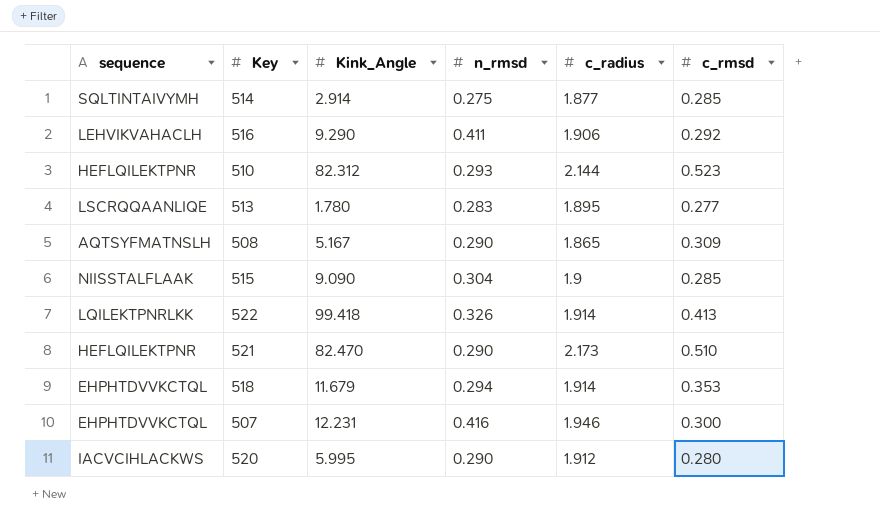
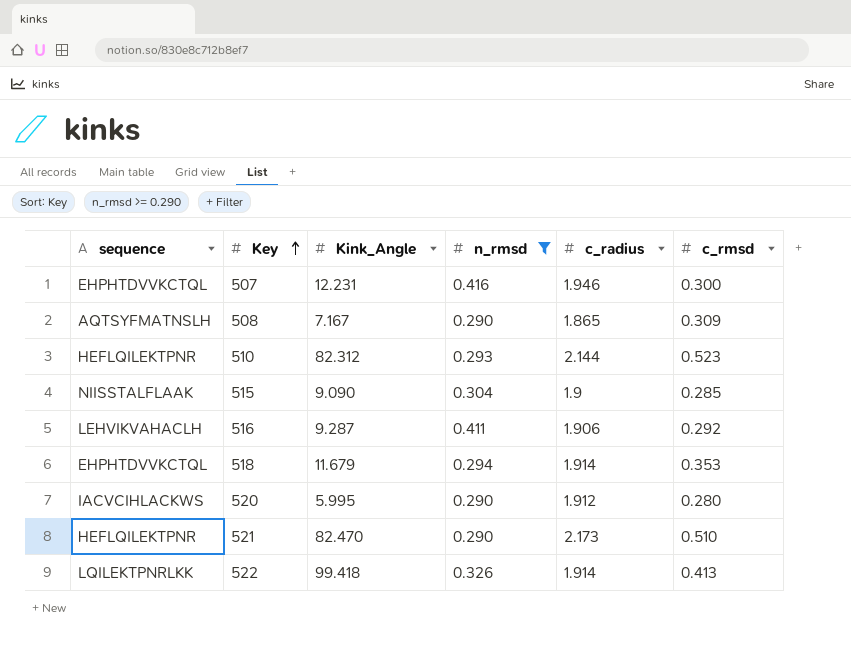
filter: none -> n_rmsd >= 0.290
row order: none -> Key ascending
508 | Kink_Angle: 5.167 -> 7.167
516 | Kink_Angle: 9.290 -> 9.287

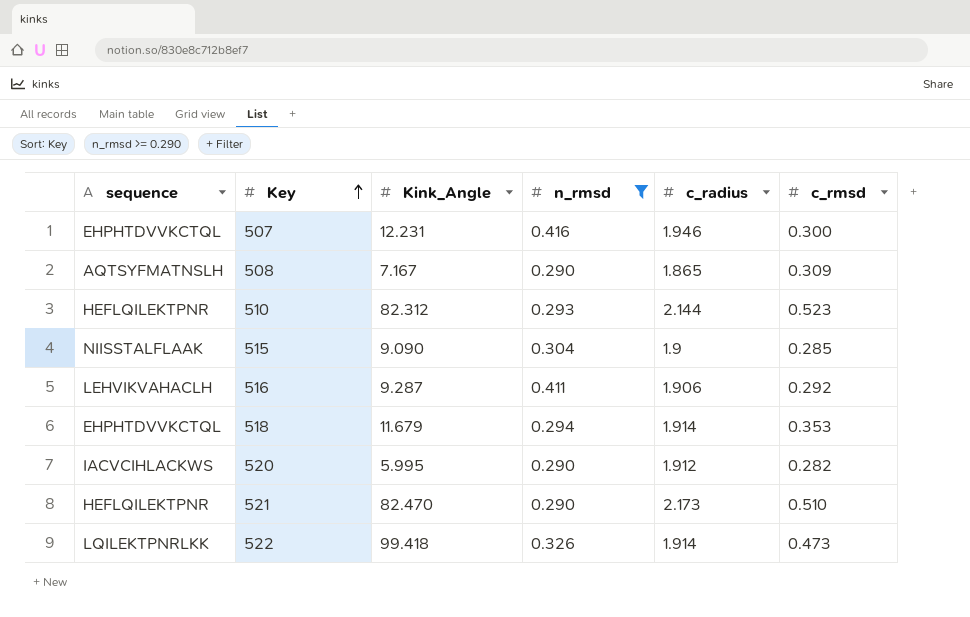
520 | c_rmsd: 0.280 -> 0.282
522 | c_rmsd: 0.413 -> 0.473

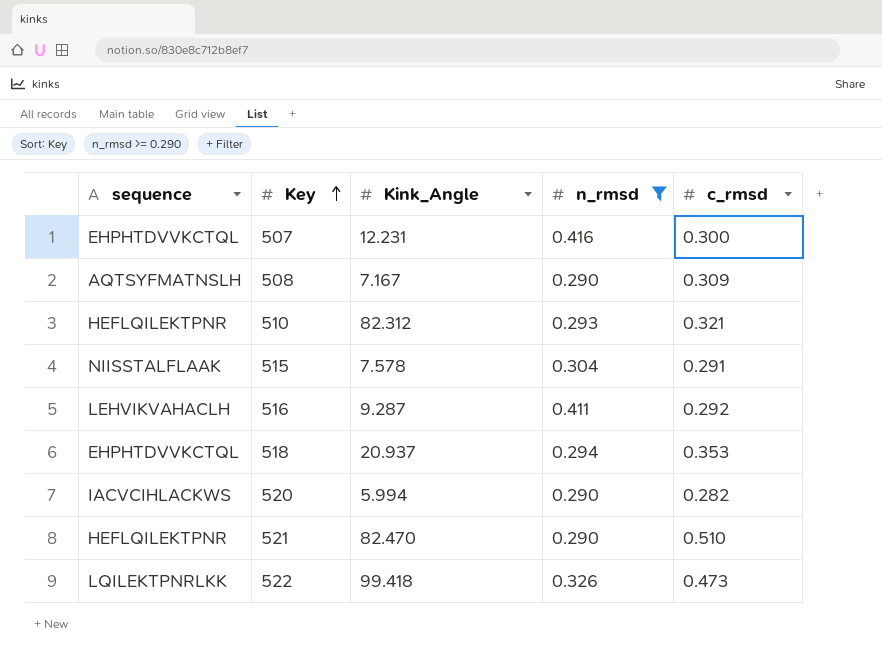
column c_radius | position: 5 -> none
510 | c_rmsd: 0.523 -> 0.321
515 | Kink_Angle: 9.090 -> 7.578
515 | c_rmsd: 0.285 -> 0.291
518 | Kink_Angle: 11.679 -> 20.937
520 | Kink_Angle: 5.995 -> 5.994

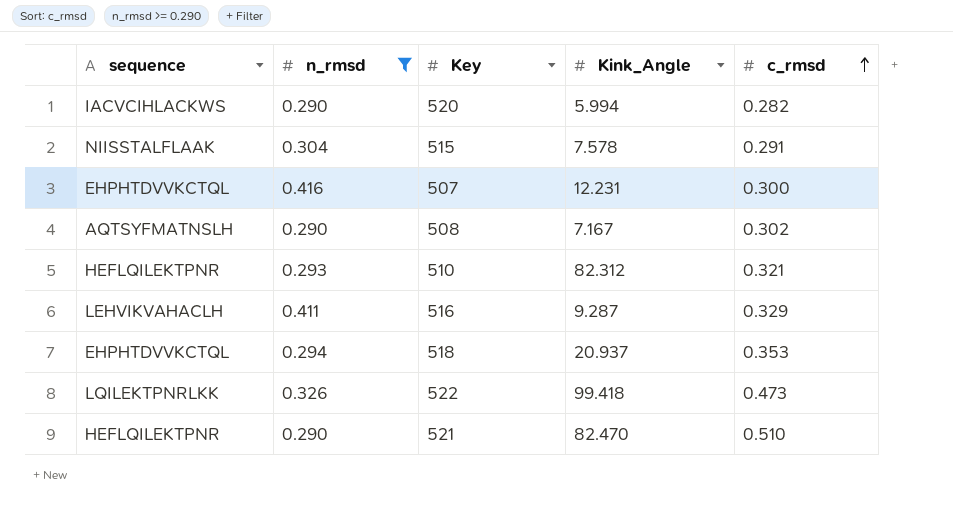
row order: Key ascending -> c_rmsd ascending
column n_rmsd | position: 4 -> 2
508 | c_rmsd: 0.309 -> 0.302
516 | c_rmsd: 0.292 -> 0.329

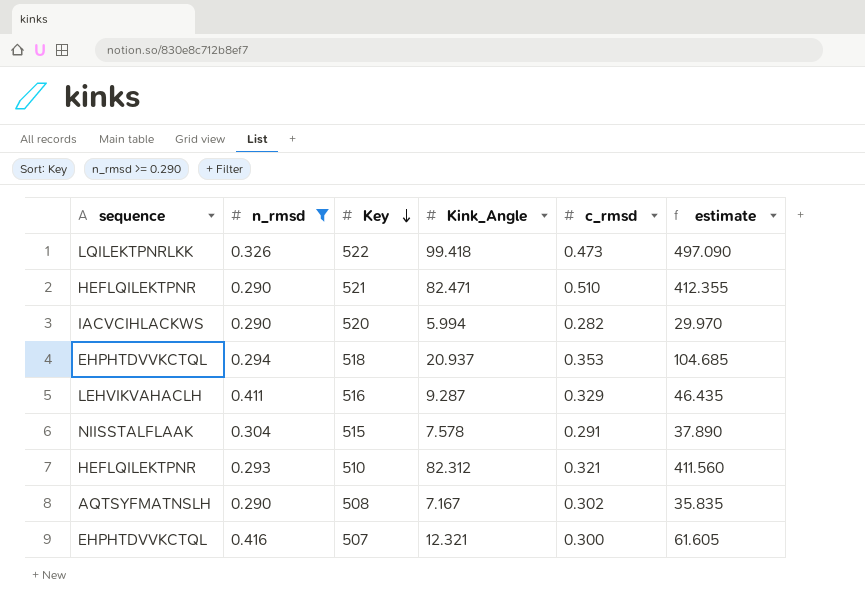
row order: c_rmsd ascending -> Key descending
column estimate | formula: none -> [Kink_Angle] * 5
521 | Kink_Angle: 82.470 -> 82.471
507 | Kink_Angle: 12.231 -> 12.321

